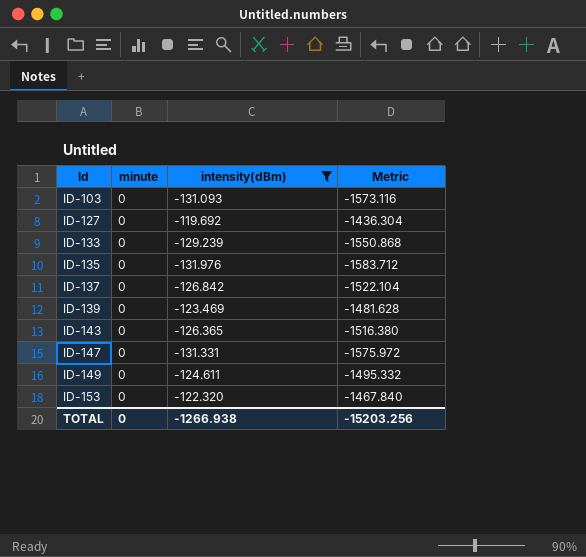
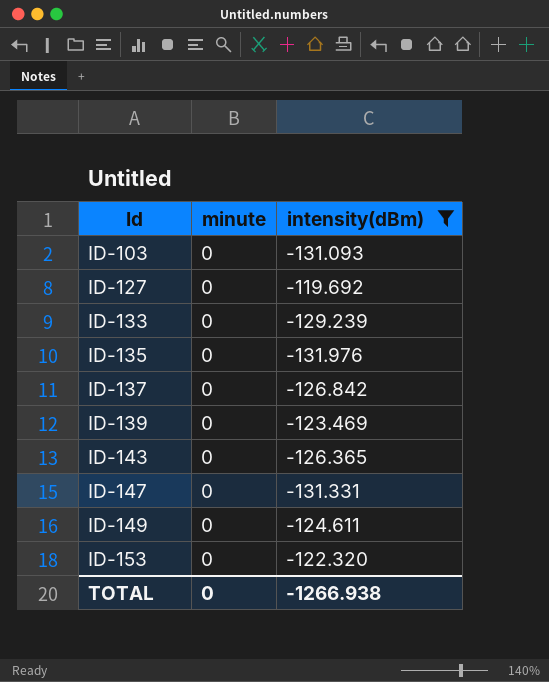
column Metric | formula: [intensity(dBm)] * 12 -> none

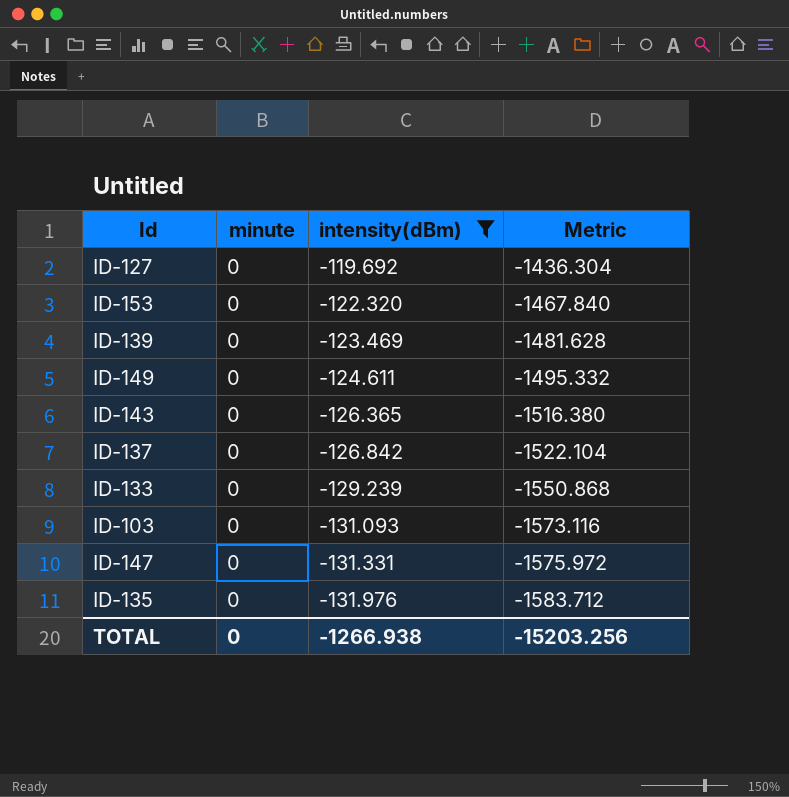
row order: Id ascending -> intensity(dBm) descending
column Metric | formula: none -> [intensity(dBm)] * 12

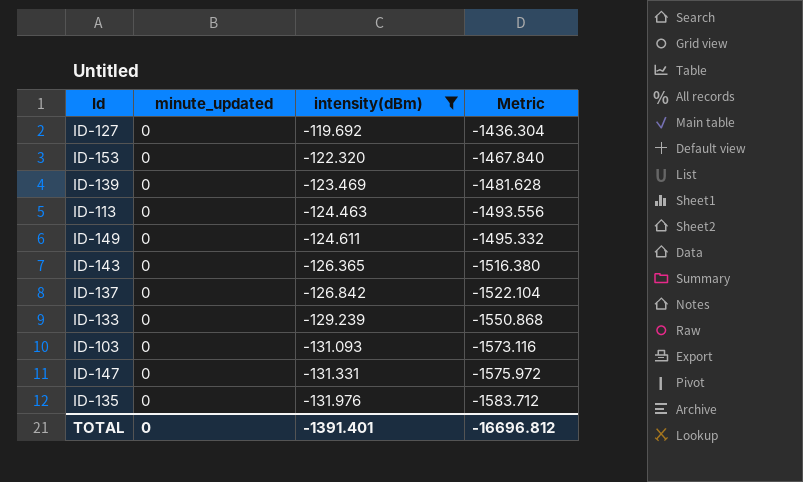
column name: minute -> minute_updated
row ID-113: none -> 0 | -124.463 | -1493.556
TOTAL | intensity(dBm): -1266.938 -> -1391.401
TOTAL | Metric: -15203.256 -> -16696.812

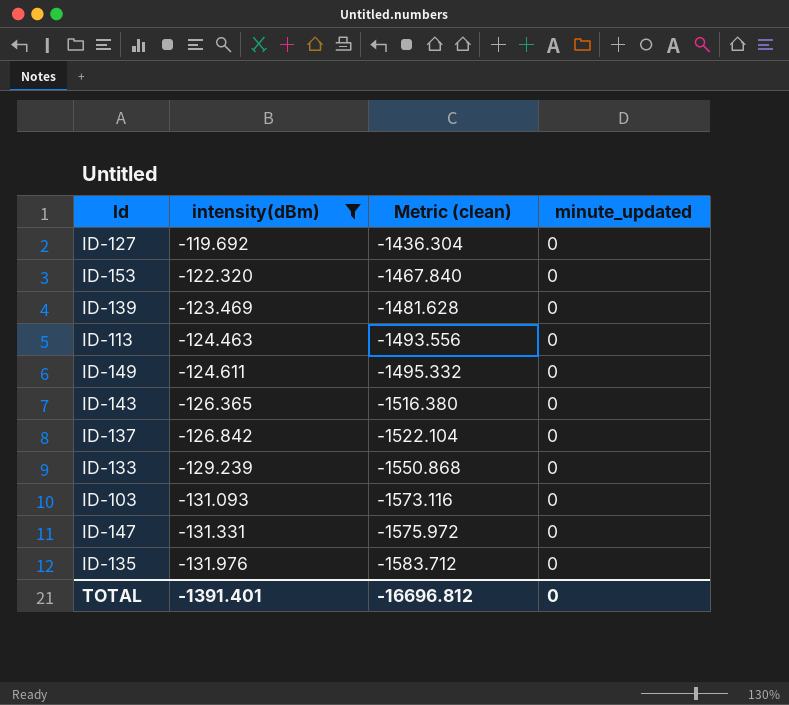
column name: Metric -> Metric (clean)
column minute_updated | position: 2 -> 4

